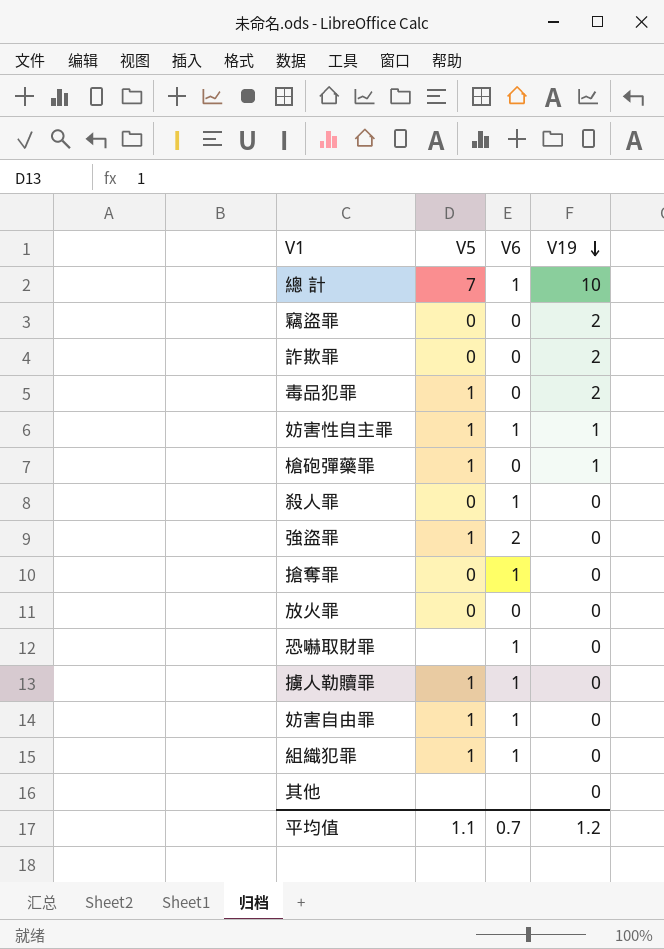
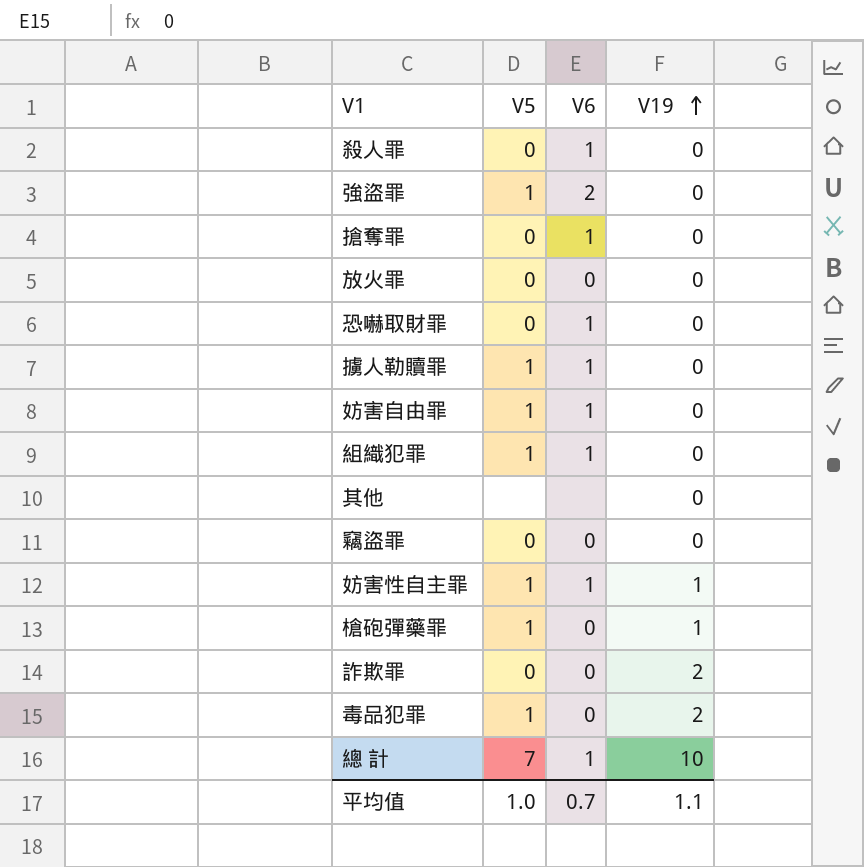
row order: V19 descending -> V19 ascending
恐嚇取財罪 | V5: none -> 0
竊盜罪 | V19: 2 -> 0
平均值 | V5: 1.1 -> 1.0
平均值 | V19: 1.2 -> 1.1

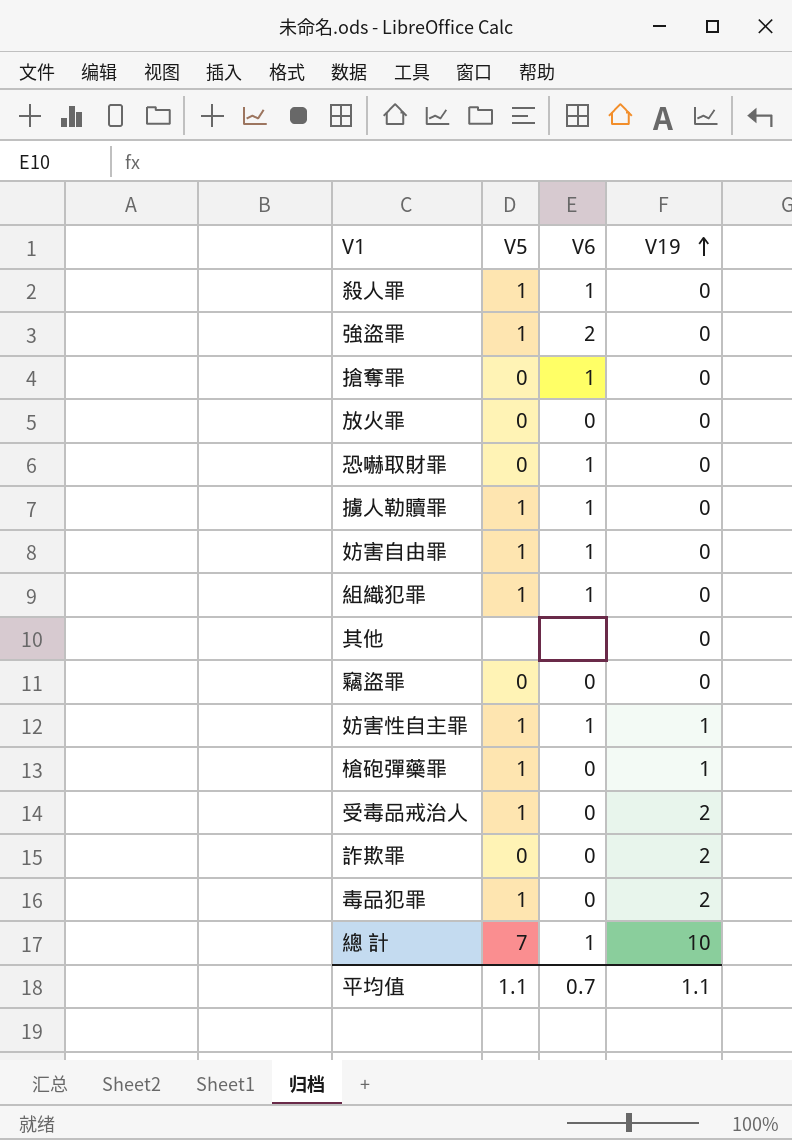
殺人罪 | V5: 0 -> 1
row 受毒品戒治人: none -> 1 | 0 | 2
平均值 | V5: 1.0 -> 1.1

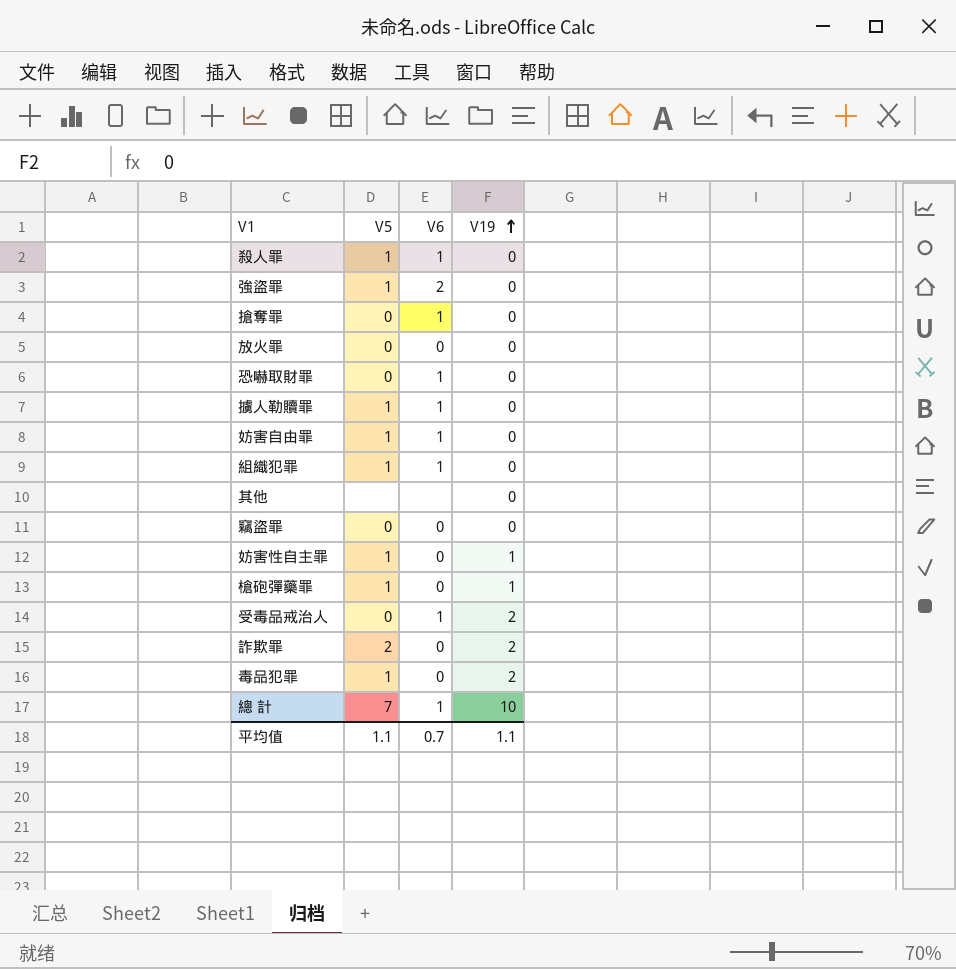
妨害性自主罪 | V6: 1 -> 0
受毒品戒治人 | V5: 1 -> 0
受毒品戒治人 | V6: 0 -> 1
詐欺罪 | V5: 0 -> 2

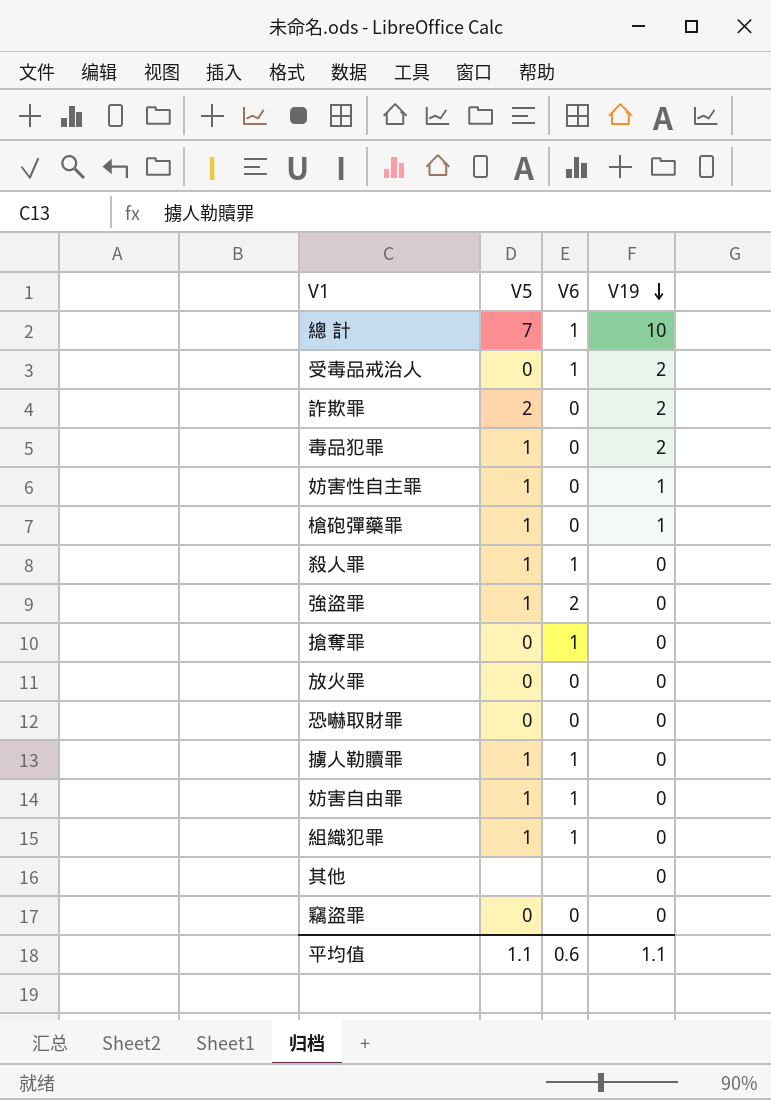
row order: V19 ascending -> V19 descending
恐嚇取財罪 | V6: 1 -> 0
平均值 | V6: 0.7 -> 0.6

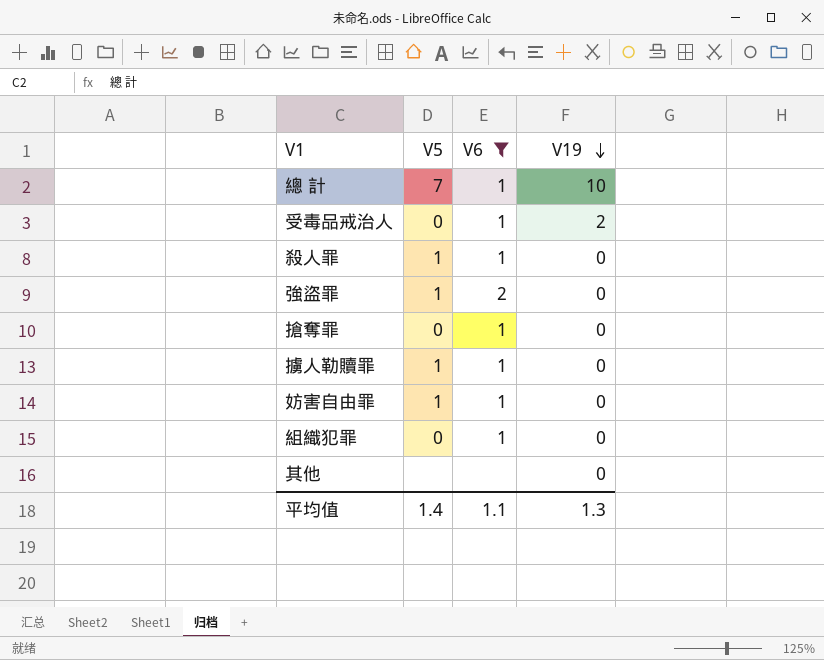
filter: none -> V6 != 0
組織犯罪 | V5: 1 -> 0
平均值 | V5: 1.1 -> 1.4
平均值 | V6: 0.6 -> 1.1
平均值 | V19: 1.1 -> 1.3

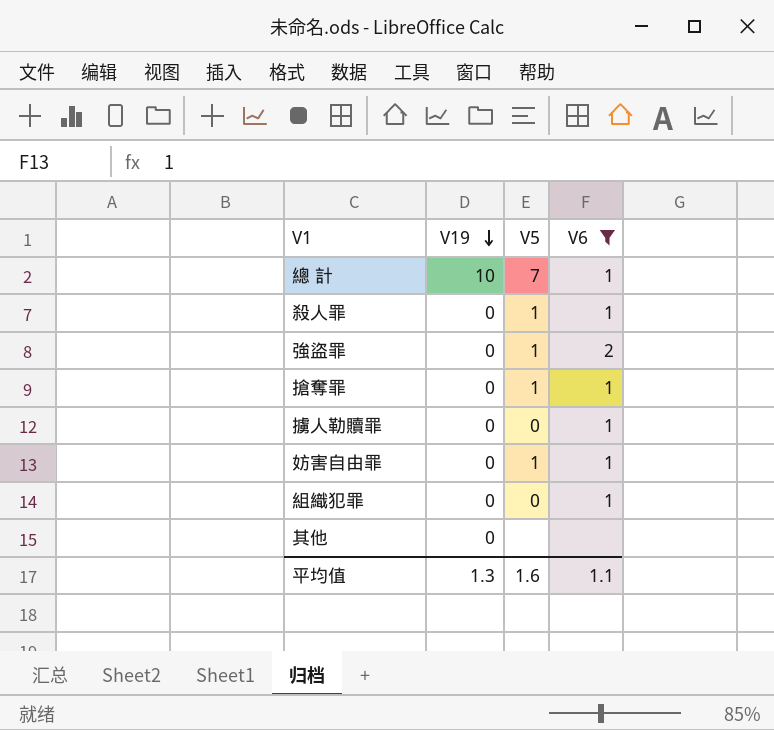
column V19 | position: 4 -> 2
row 受毒品戒治人: 0 | 1 | 2 -> none
搶奪罪 | V5: 0 -> 1
擄人勒贖罪 | V5: 1 -> 0
平均值 | V5: 1.4 -> 1.6

